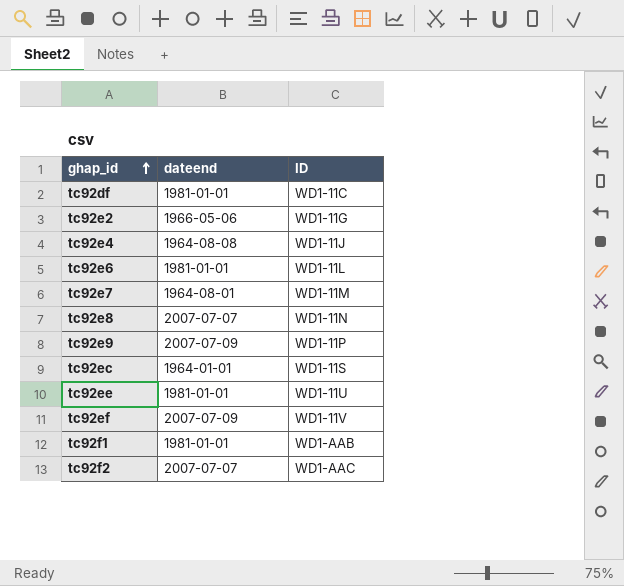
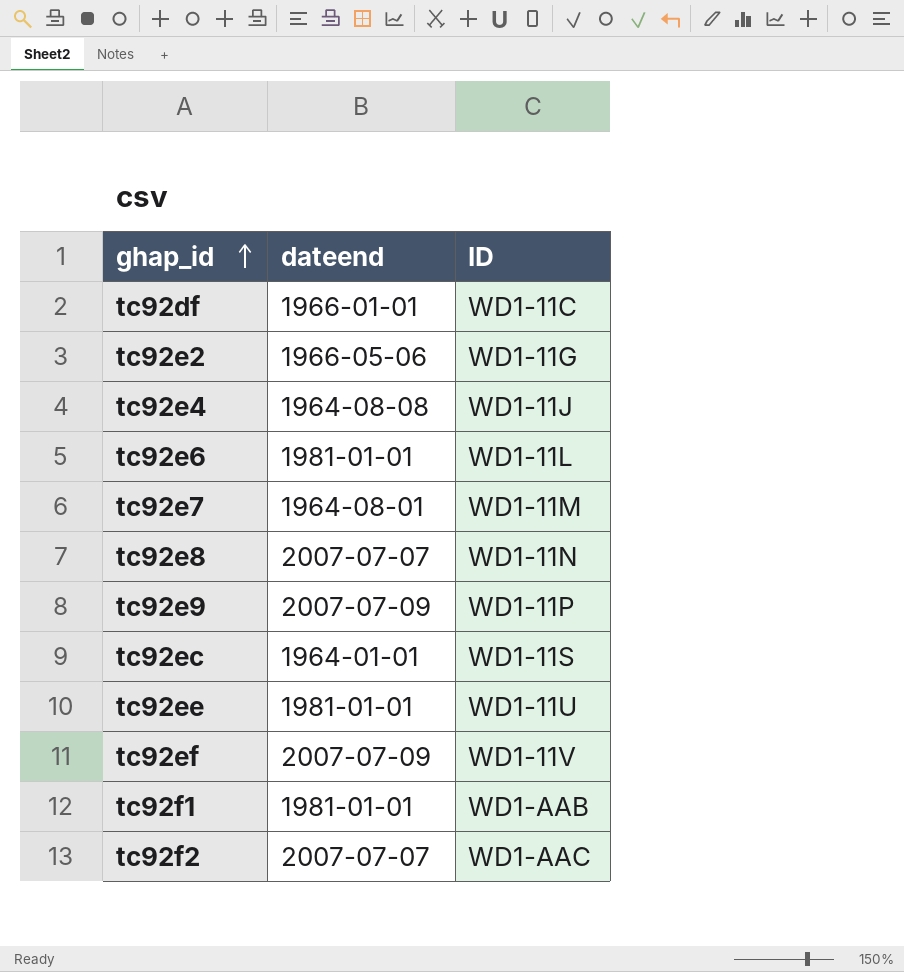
tc92df | dateend: 1981-01-01 -> 1966-01-01

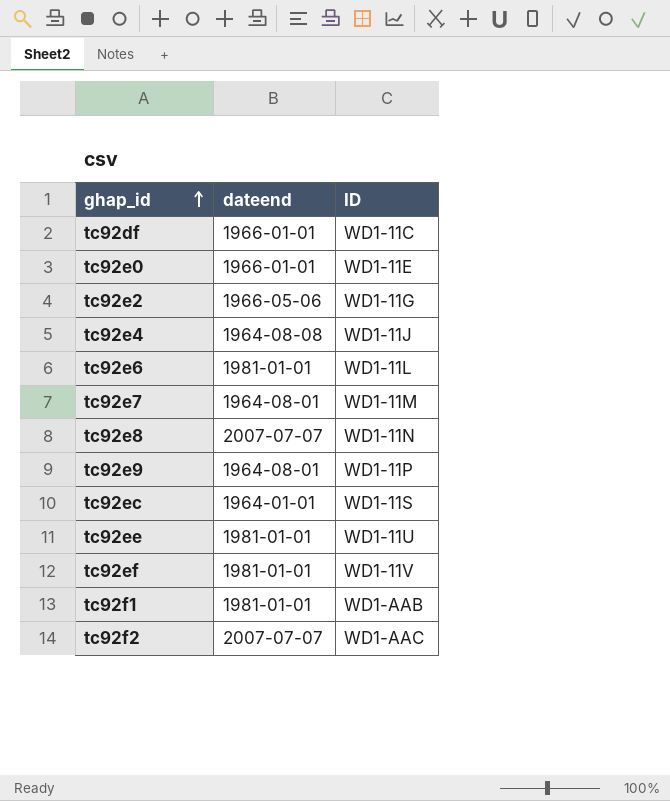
row tc92e0: none -> 1966-01-01 | WD1-11E
tc92e9 | dateend: 2007-07-09 -> 1964-08-01
tc92ef | dateend: 2007-07-09 -> 1981-01-01

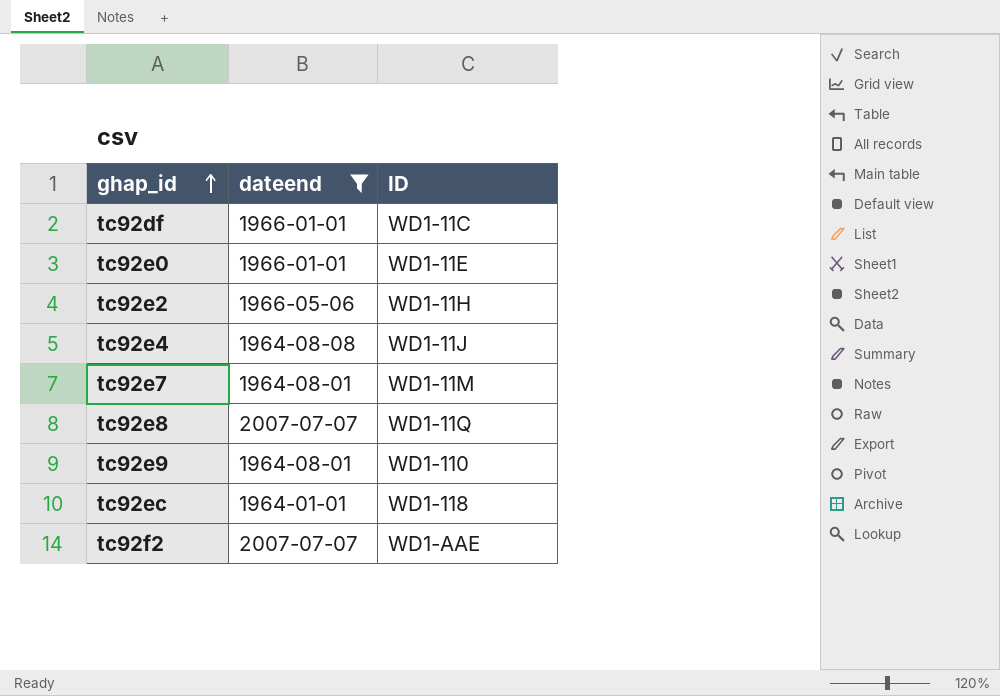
filter: none -> dateend != 1981-01-01
tc92e2 | ID: WD1-11G -> WD1-11H
tc92e8 | ID: WD1-11N -> WD1-11Q
tc92e9 | ID: WD1-11P -> WD1-110
tc92ec | ID: WD1-11S -> WD1-118
tc92f2 | ID: WD1-AAC -> WD1-AAE

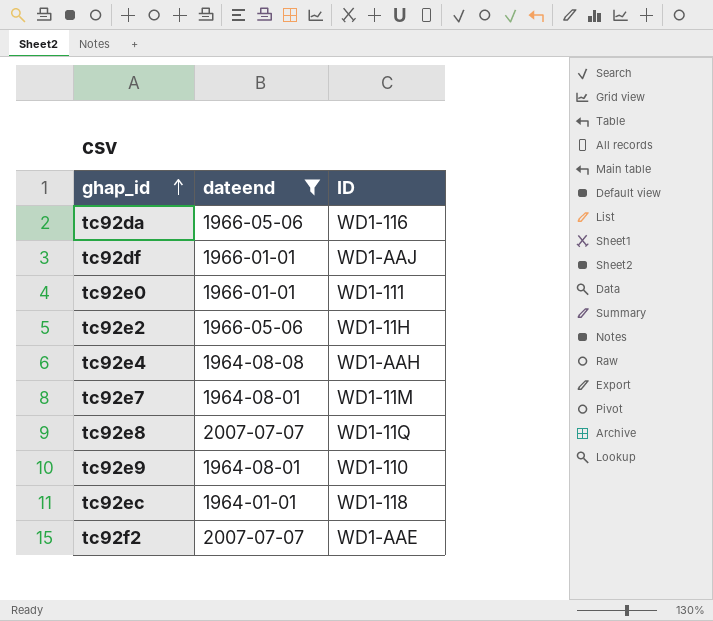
row tc92da: none -> 1966-05-06 | WD1-116
tc92df | ID: WD1-11C -> WD1-AAJ
tc92e0 | ID: WD1-11E -> WD1-111
tc92e4 | ID: WD1-11J -> WD1-AAH

